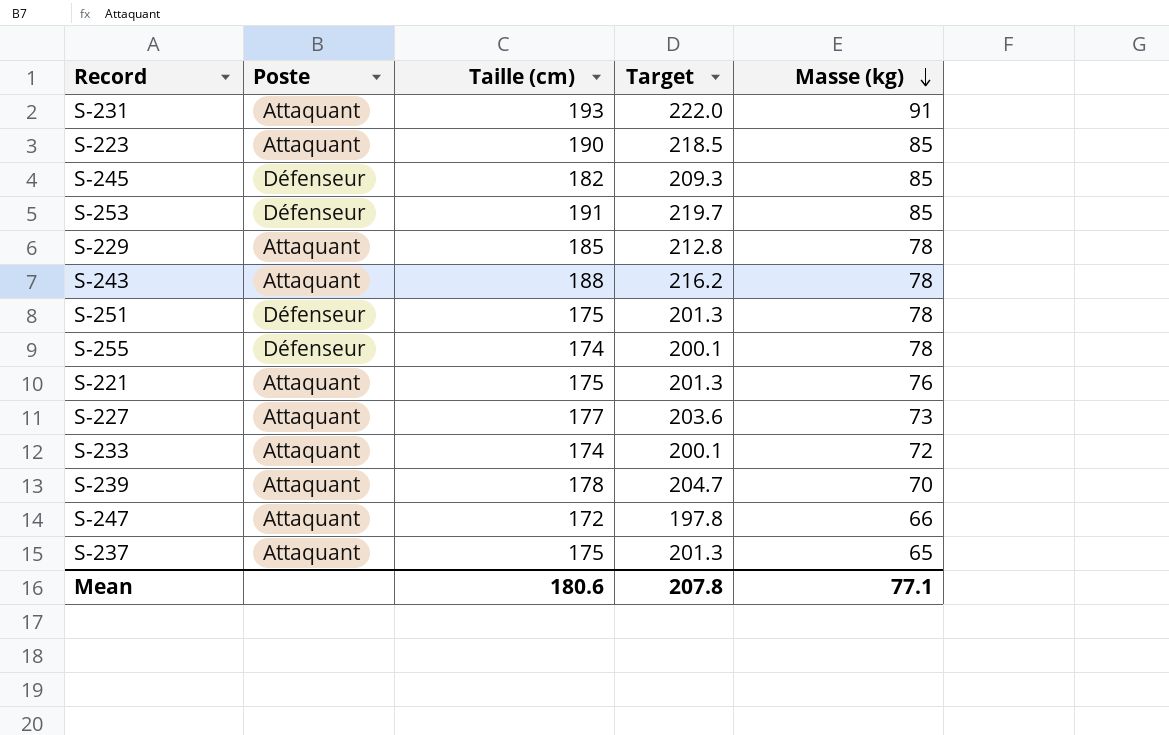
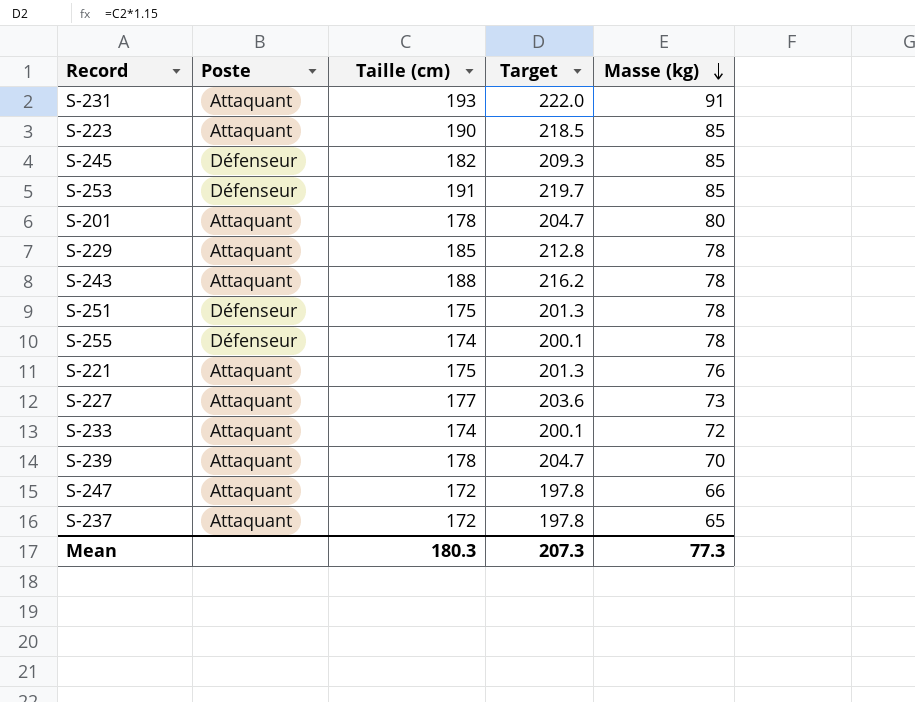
row S-201: none -> Attaquant | 178 | 204.7 | 80
S-237 | Taille (cm): 175 -> 172
S-237 | Target: 201.3 -> 197.8
Mean | Taille (cm): 180.6 -> 180.3
Mean | Target: 207.8 -> 207.3
Mean | Masse (kg): 77.1 -> 77.3

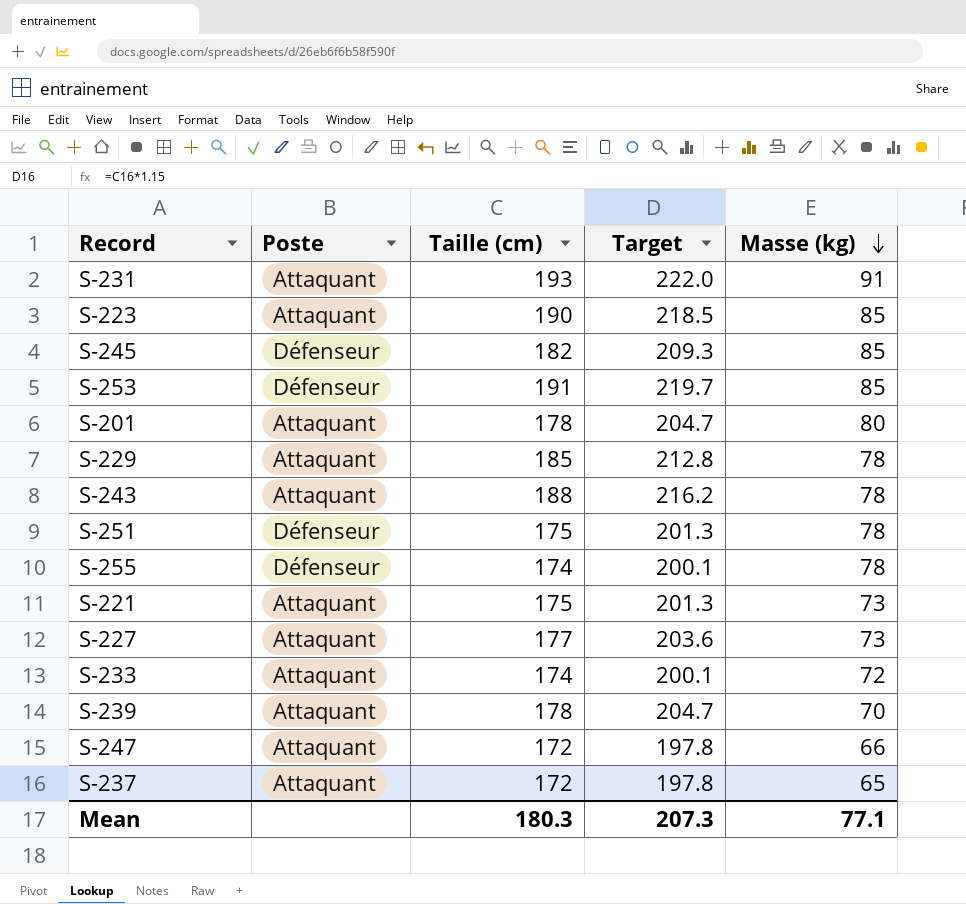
S-221 | Masse (kg): 76 -> 73
Mean | Masse (kg): 77.3 -> 77.1

